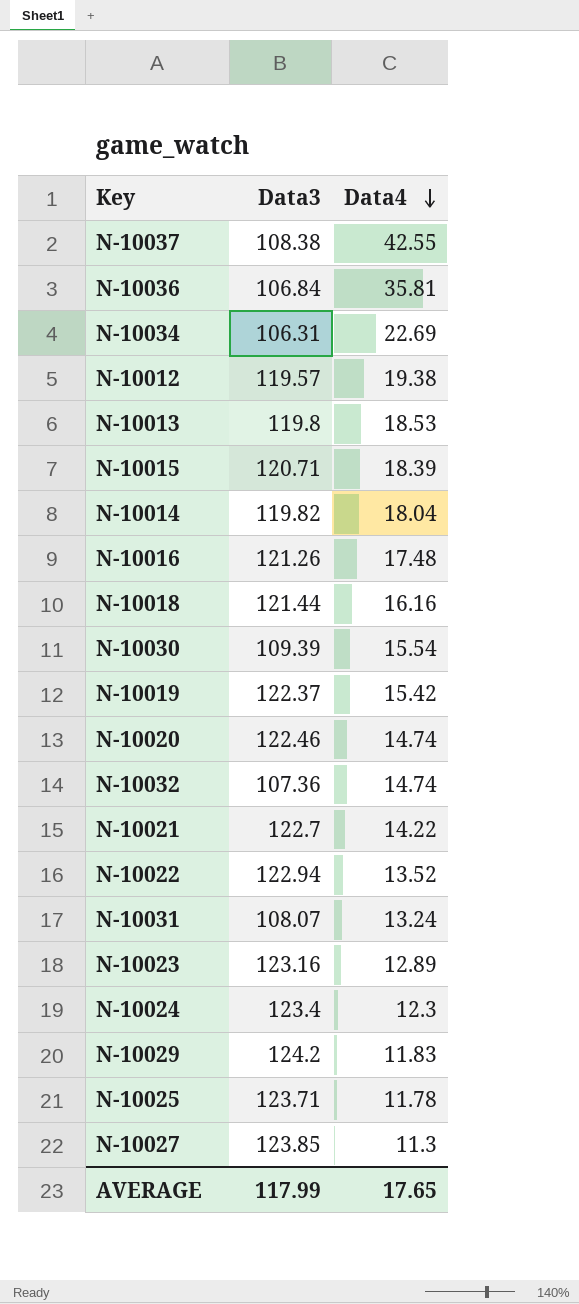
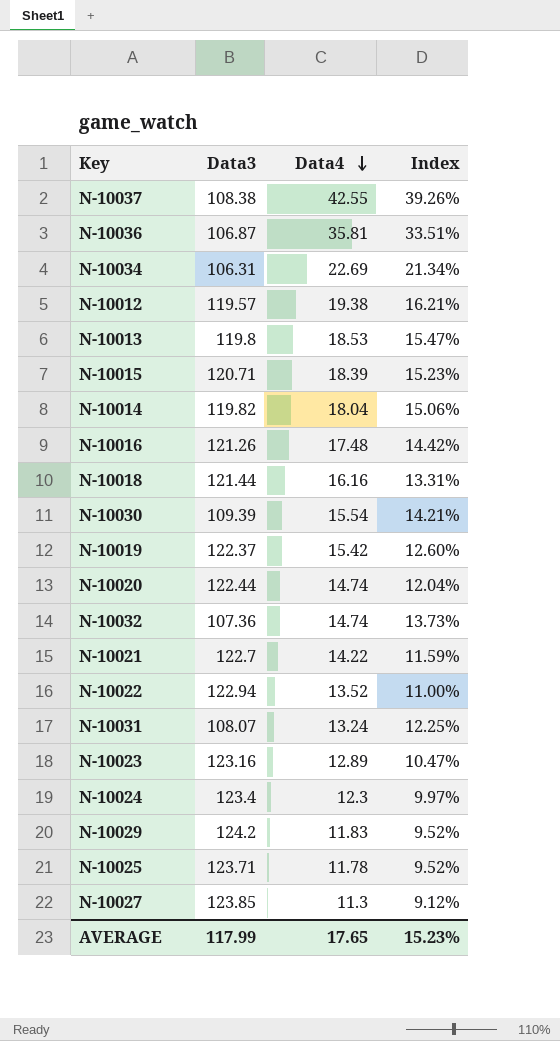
column Index | formula: none -> [Data4] / [Data3]
N-10036 | Data3: 106.84 -> 106.87
N-10020 | Data3: 122.46 -> 122.44

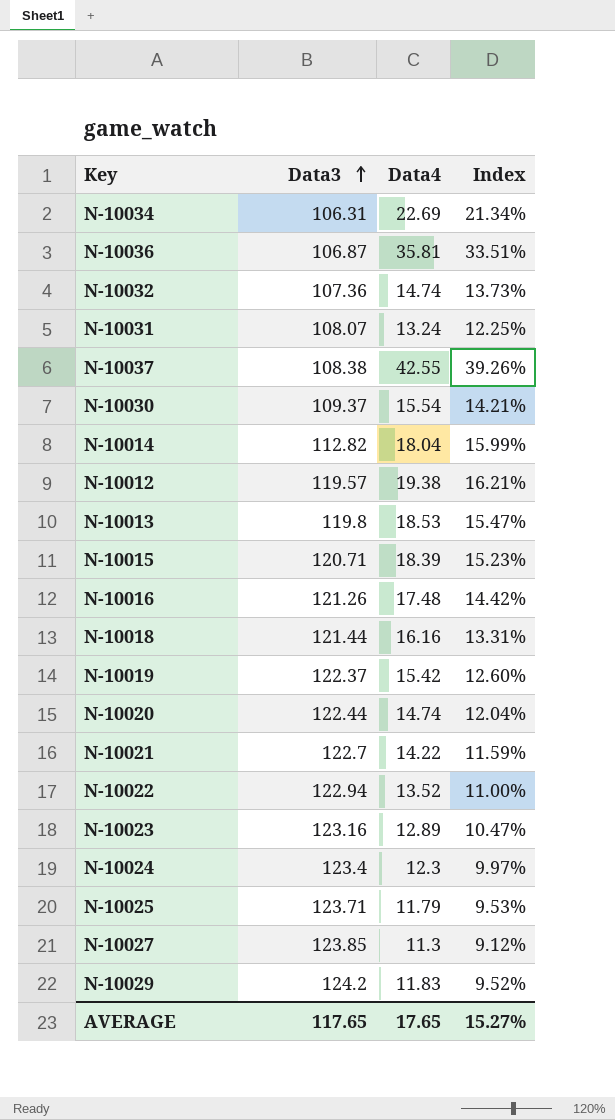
row order: Data4 descending -> Data3 ascending
N-10030 | Data3: 109.39 -> 109.37
N-10014 | Data3: 119.82 -> 112.82
N-10014 | Index: 15.06% -> 15.99%
N-10025 | Data4: 11.78 -> 11.79
N-10025 | Index: 9.52% -> 9.53%
AVERAGE | Data3: 117.99 -> 117.65
AVERAGE | Index: 15.23% -> 15.27%

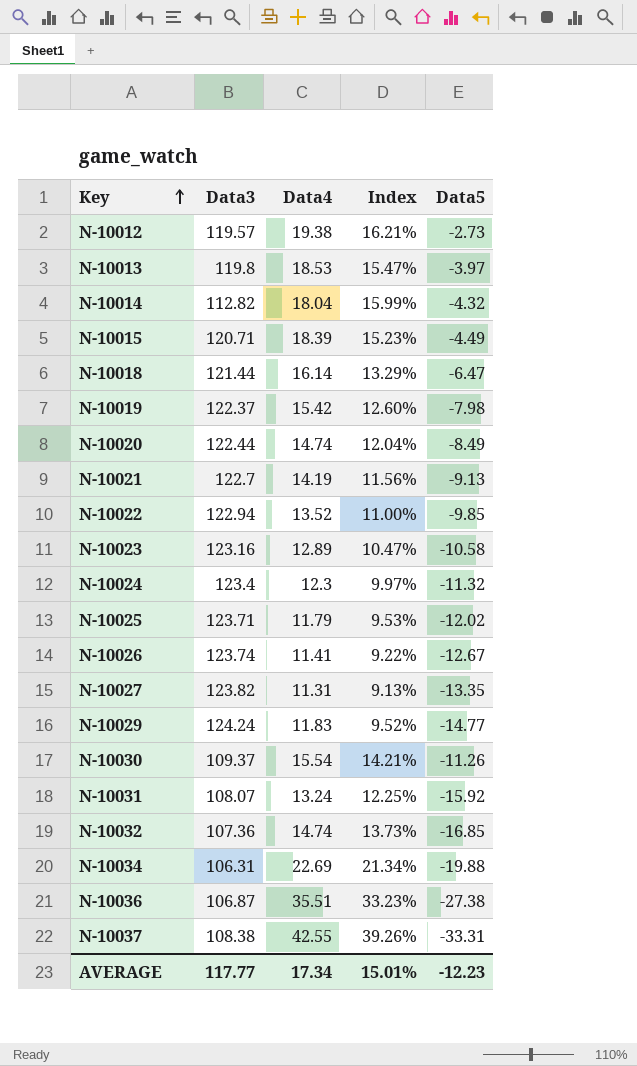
row order: Data3 ascending -> Key ascending
column Data5 | position: none -> 5
row N-10016: 121.26 | 17.48 | 14.42% -> none
N-10018 | Data4: 16.16 -> 16.14
N-10018 | Index: 13.31% -> 13.29%
N-10021 | Data4: 14.22 -> 14.19
N-10021 | Index: 11.59% -> 11.56%
row N-10026: none -> 123.74 | 11.41 | 9.22% | -12.67
N-10027 | Data3: 123.85 -> 123.82
N-10027 | Data4: 11.3 -> 11.31
N-10027 | Index: 9.12% -> 9.13%
N-10029 | Data3: 124.2 -> 124.24
N-10036 | Data4: 35.81 -> 35.51
N-10036 | Index: 33.51% -> 33.23%
AVERAGE | Data3: 117.65 -> 117.77
AVERAGE | Data4: 17.65 -> 17.34
AVERAGE | Index: 15.27% -> 15.01%

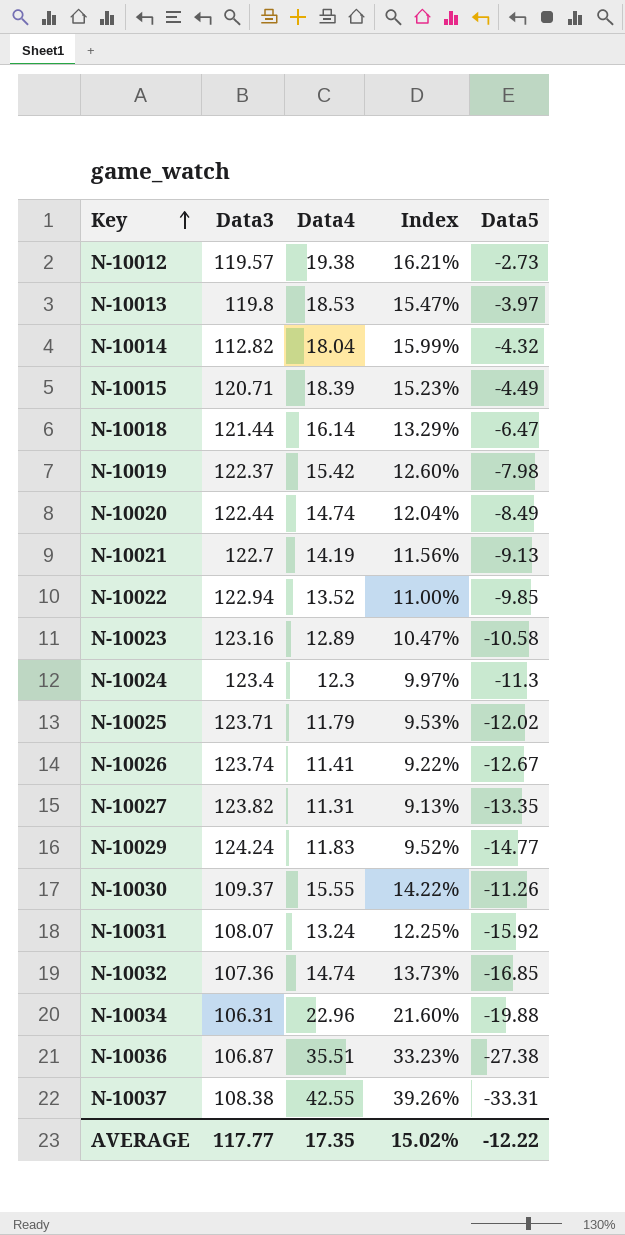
N-10024 | Data5: -11.32 -> -11.3
N-10030 | Data4: 15.54 -> 15.55
N-10030 | Index: 14.21% -> 14.22%
N-10034 | Data4: 22.69 -> 22.96
N-10034 | Index: 21.34% -> 21.60%
AVERAGE | Data4: 17.34 -> 17.35
AVERAGE | Index: 15.01% -> 15.02%
AVERAGE | Data5: -12.23 -> -12.22

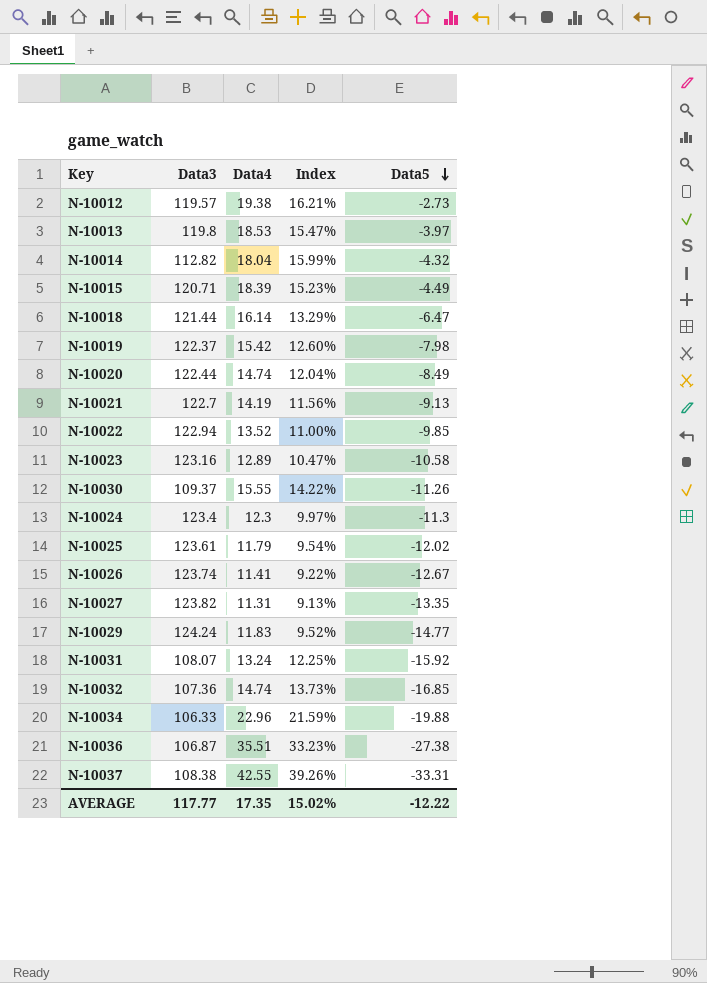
row order: Key ascending -> Data5 descending
N-10025 | Data3: 123.71 -> 123.61
N-10025 | Index: 9.53% -> 9.54%
N-10034 | Data3: 106.31 -> 106.33
N-10034 | Index: 21.60% -> 21.59%

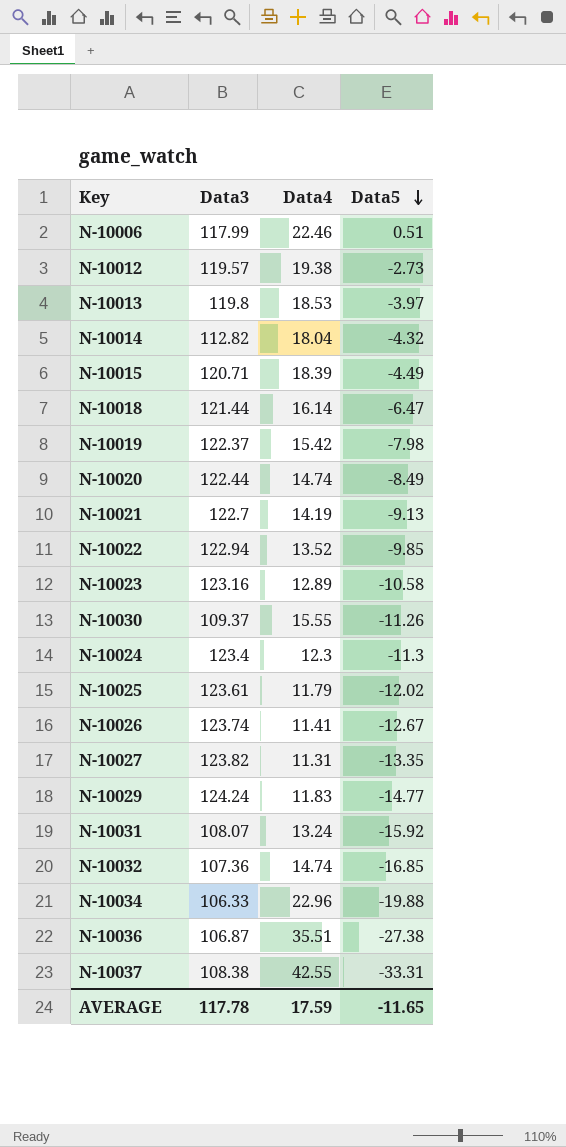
column Index | formula: [Data4] / [Data3] -> none
row N-10006: none -> 117.99 | 22.46 | 0.51
AVERAGE | Data3: 117.77 -> 117.78
AVERAGE | Data4: 17.35 -> 17.59
AVERAGE | Data5: -12.22 -> -11.65

